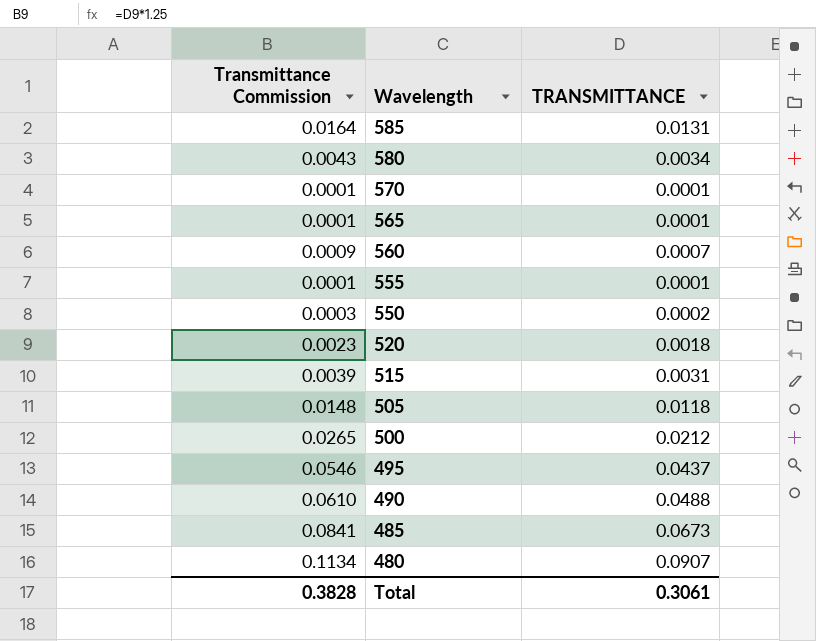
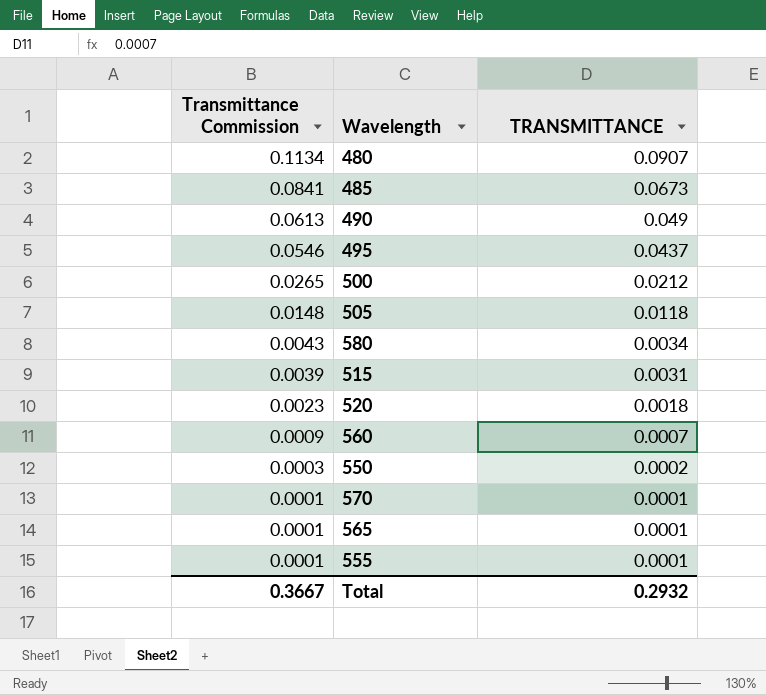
row order: Wavelength descending -> Transmittance Commission descending
row 585: 0.0164 | 0.0131 -> none
490 | Transmittance Commission: 0.0610 -> 0.0613
490 | TRANSMITTANCE: 0.0488 -> 0.049
Total | Transmittance Commission: 0.3828 -> 0.3667
Total | TRANSMITTANCE: 0.3061 -> 0.2932

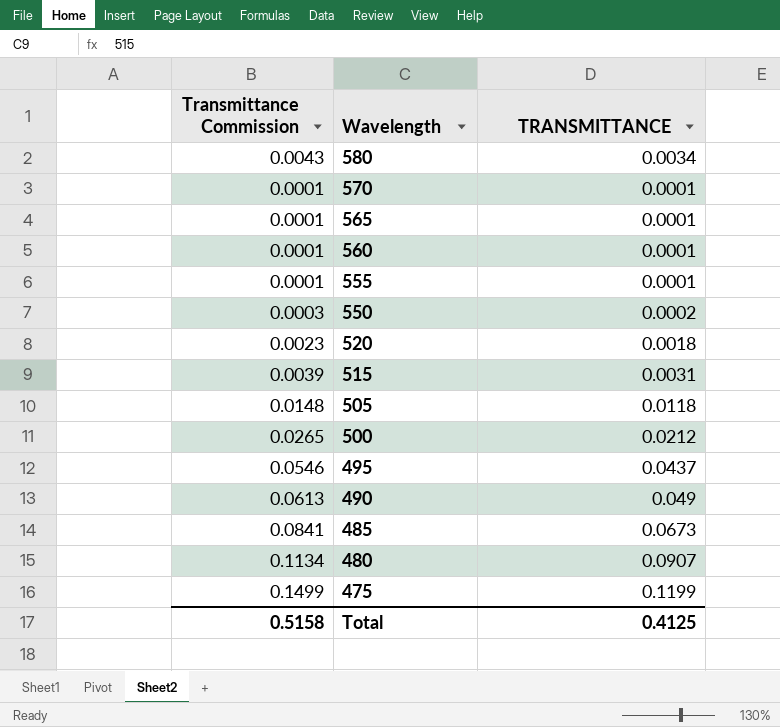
row order: Transmittance Commission descending -> Wavelength descending
560 | Transmittance Commission: 0.0009 -> 0.0001
560 | TRANSMITTANCE: 0.0007 -> 0.0001
row 475: none -> 0.1499 | 0.1199
Total | Transmittance Commission: 0.3667 -> 0.5158
Total | TRANSMITTANCE: 0.2932 -> 0.4125

